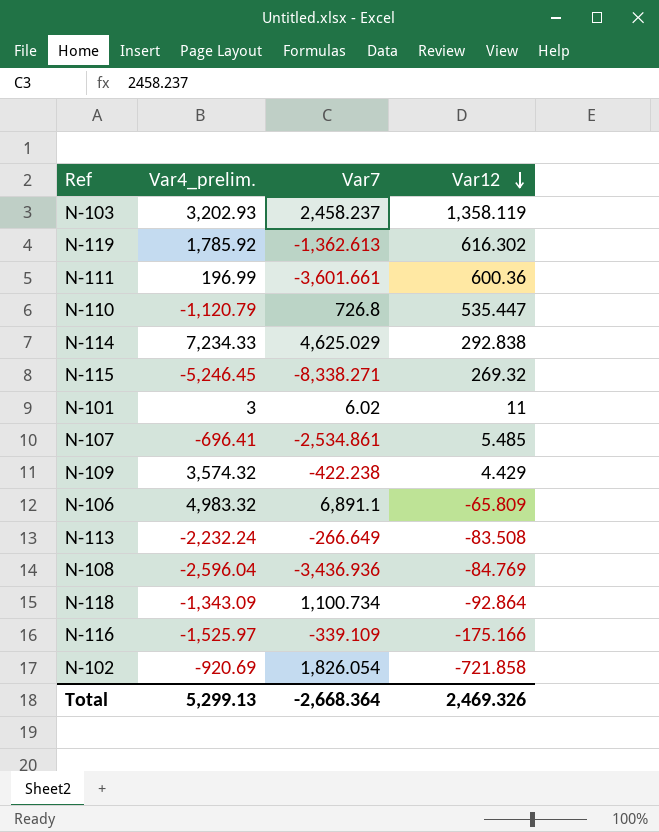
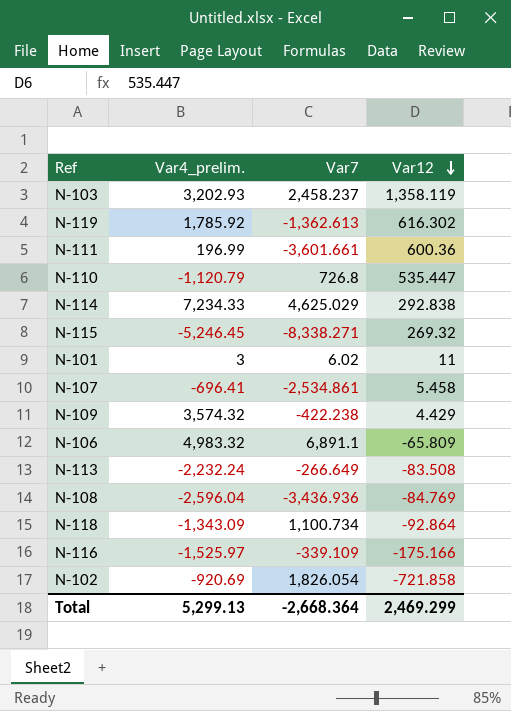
N-107 | Var12: 5.485 -> 5.458
Total | Var12: 2,469.326 -> 2,469.299

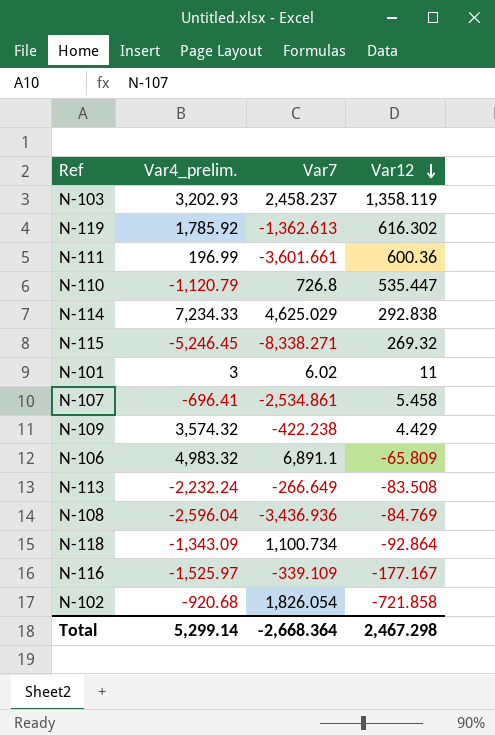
N-116 | Var12: -175.166 -> -177.167
N-102 | Var4_prelim.: -920.69 -> -920.68
Total | Var4_prelim.: 5,299.13 -> 5,299.14
Total | Var12: 2,469.299 -> 2,467.298

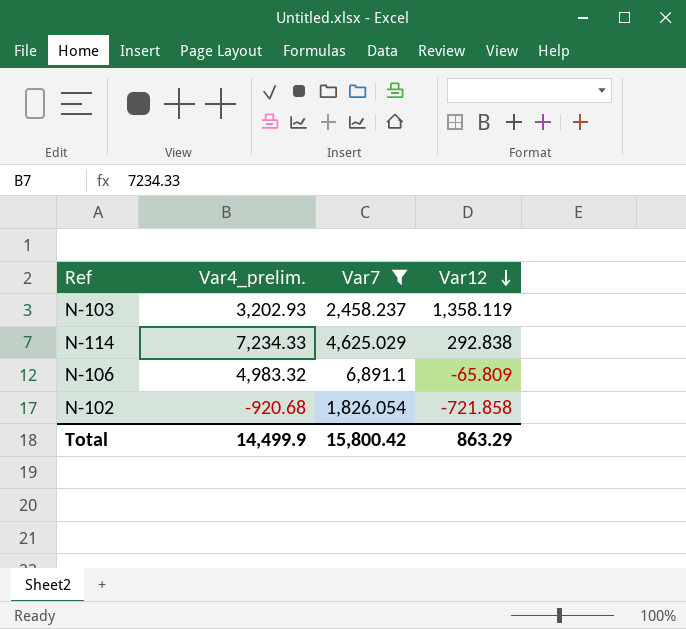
filter: none -> Var7 >= 1,826.054
Total | Var4_prelim.: 5,299.14 -> 14,499.9
Total | Var7: -2,668.364 -> 15,800.42
Total | Var12: 2,467.298 -> 863.29

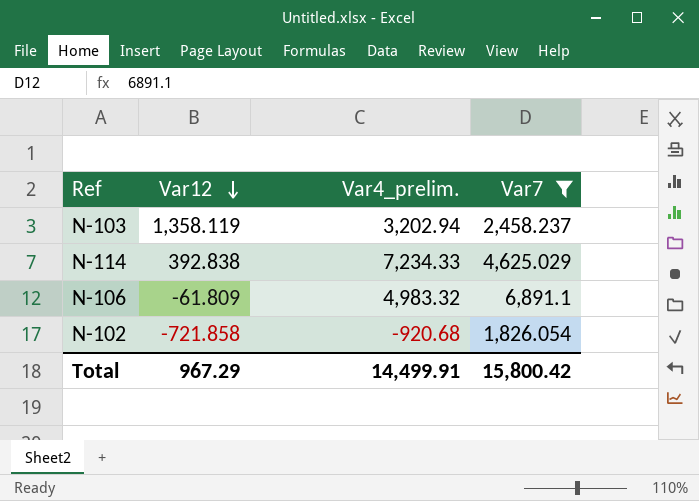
column Var12 | position: 4 -> 2
N-103 | Var4_prelim.: 3,202.93 -> 3,202.94
N-114 | Var12: 292.838 -> 392.838
N-106 | Var12: -65.809 -> -61.809
Total | Var12: 863.29 -> 967.29
Total | Var4_prelim.: 14,499.9 -> 14,499.91

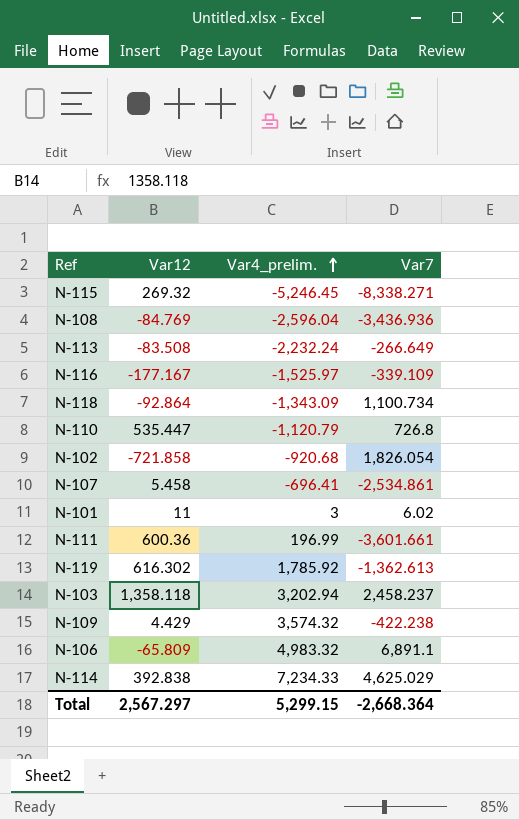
filter: Var7 >= 1,826.054 -> none
row order: Var12 descending -> Var4_prelim. ascending
N-103 | Var12: 1,358.119 -> 1,358.118
N-106 | Var12: -61.809 -> -65.809
Total | Var12: 967.29 -> 2,567.297
Total | Var4_prelim.: 14,499.91 -> 5,299.15
Total | Var7: 15,800.42 -> -2,668.364

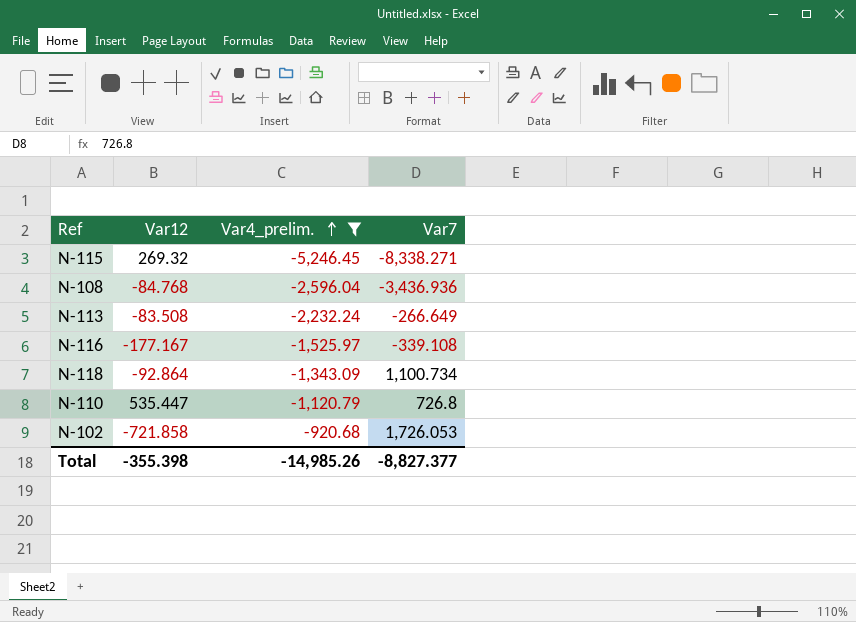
filter: none -> Var4_prelim. <= -920.68
N-108 | Var12: -84.769 -> -84.768
N-116 | Var7: -339.109 -> -339.108
N-102 | Var7: 1,826.054 -> 1,726.053
Total | Var12: 2,567.297 -> -355.398
Total | Var4_prelim.: 5,299.15 -> -14,985.26
Total | Var7: -2,668.364 -> -8,827.377

